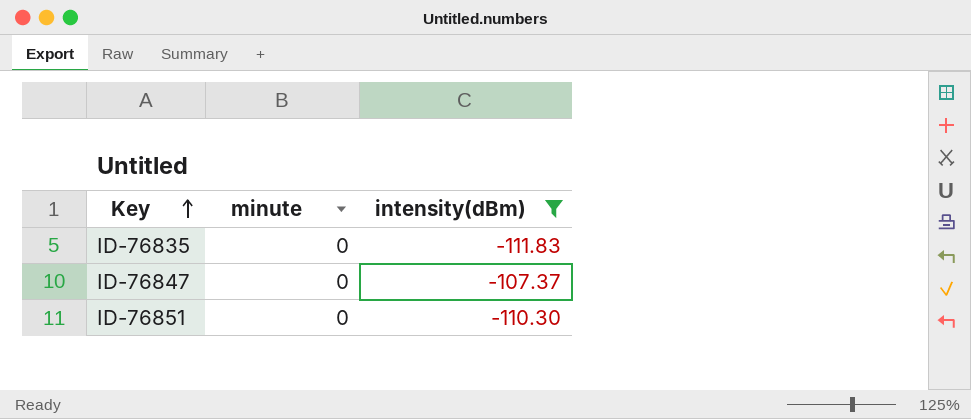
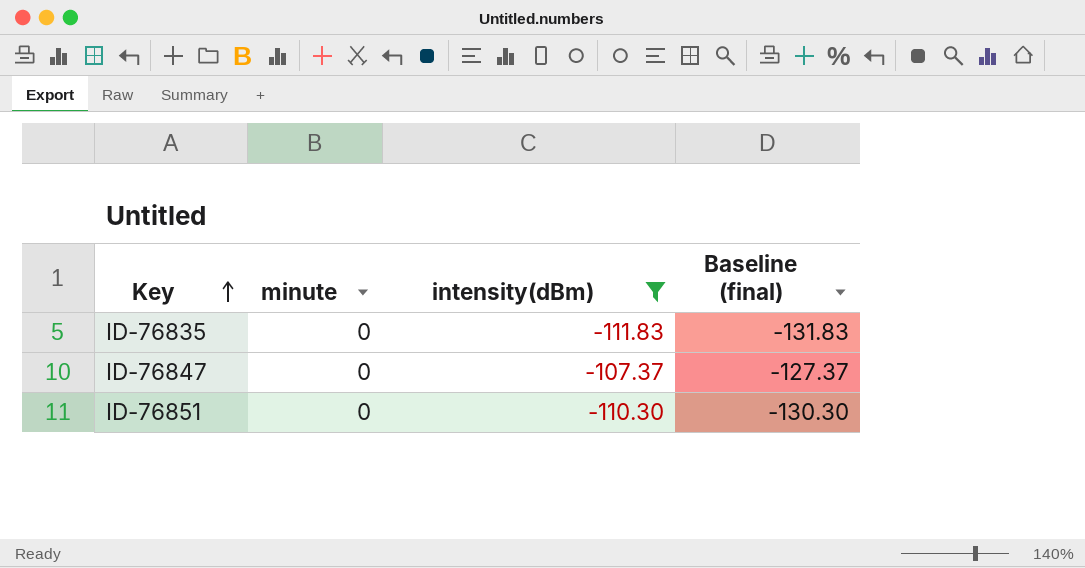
column Baseline (final) | formula: none -> [intensity(dBm)] - 20

